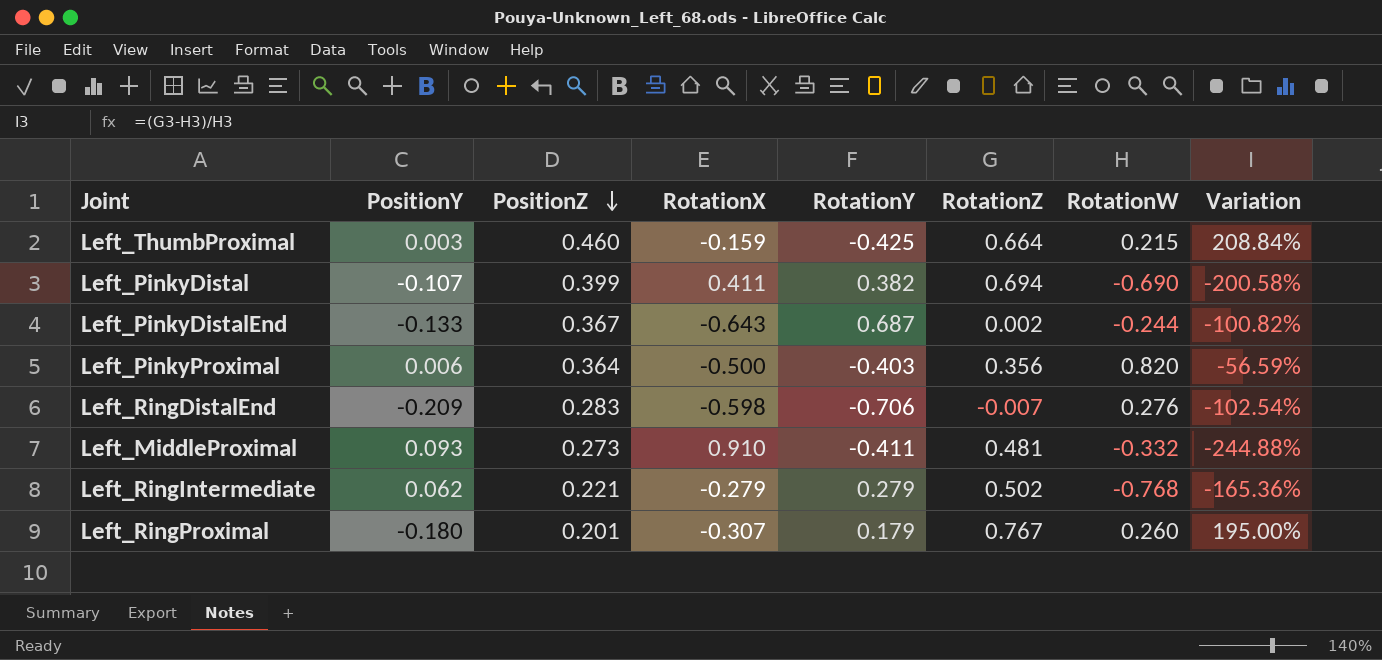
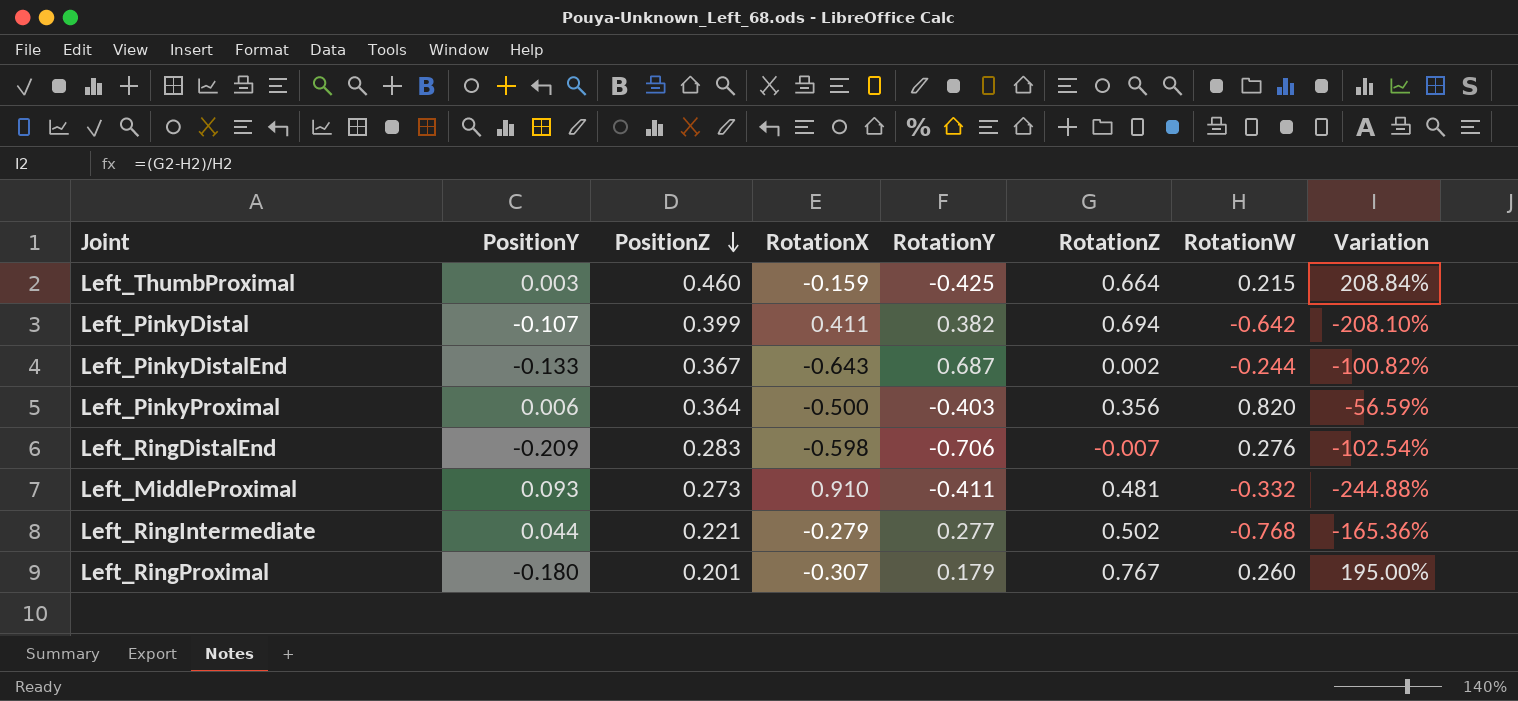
Left_PinkyDistal | RotationW: -0.690 -> -0.642
Left_PinkyDistal | Variation: -200.58% -> -208.10%
Left_RingIntermediate | PositionY: 0.062 -> 0.044
Left_RingIntermediate | RotationY: 0.279 -> 0.277

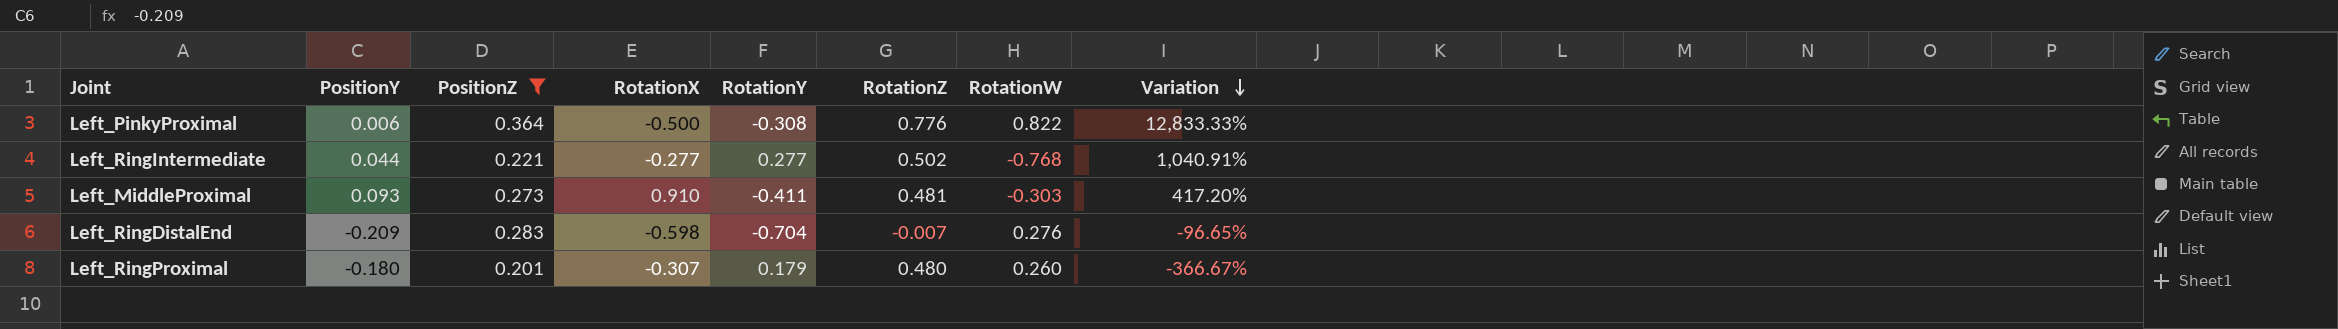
filter: none -> PositionZ <= 0.364
row order: PositionZ descending -> Variation descending
column Variation | formula: ([RotationZ] - [RotationW]) / [RotationW] -> ([RotationZ] - [PositionY]) / [PositionY]
Left_PinkyProximal | RotationY: -0.403 -> -0.308
Left_PinkyProximal | RotationZ: 0.356 -> 0.776
Left_PinkyProximal | RotationW: 0.820 -> 0.822
Left_RingIntermediate | RotationX: -0.279 -> -0.277
Left_MiddleProximal | RotationW: -0.332 -> -0.303
Left_RingDistalEnd | RotationY: -0.706 -> -0.704
Left_RingProximal | RotationZ: 0.767 -> 0.480

